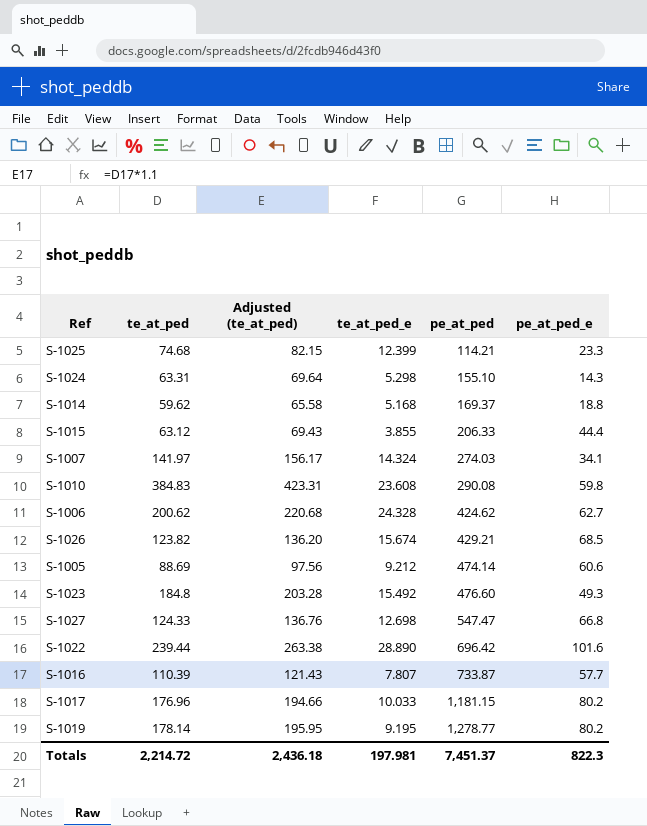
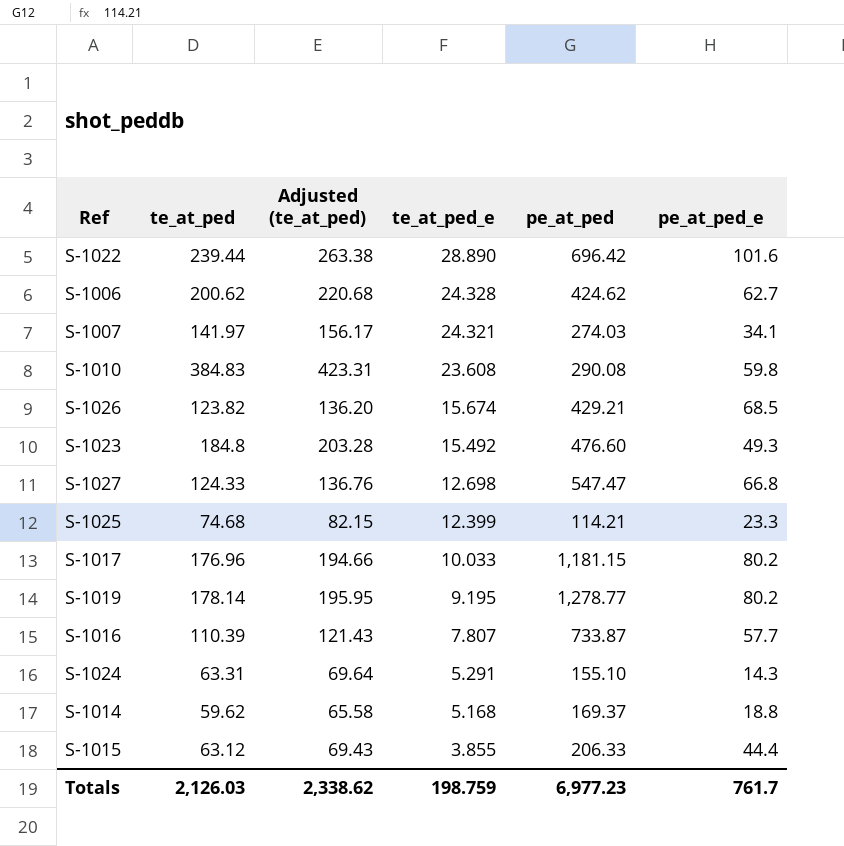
row order: pe_at_ped ascending -> te_at_ped_e descending
row S-1005: 88.69 | 97.56 | 9.212 | 474.14 | 60.6 -> none
S-1007 | te_at_ped_e: 14.324 -> 24.321
S-1024 | te_at_ped_e: 5.298 -> 5.291
Totals | te_at_ped: 2,214.72 -> 2,126.03
Totals | Adjusted (te_at_ped): 2,436.18 -> 2,338.62
Totals | te_at_ped_e: 197.981 -> 198.759
Totals | pe_at_ped: 7,451.37 -> 6,977.23
Totals | pe_at_ped_e: 822.3 -> 761.7

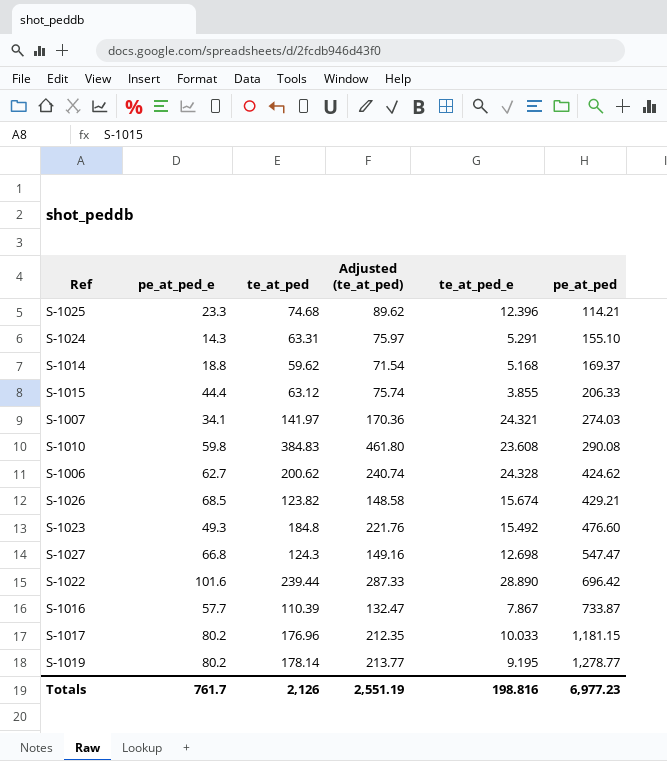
row order: te_at_ped_e descending -> pe_at_ped ascending
column pe_at_ped_e | position: 6 -> 2
column Adjusted (te_at_ped) | formula: [te_at_ped] * 1.1 -> [te_at_ped] * 1.2
S-1025 | te_at_ped_e: 12.399 -> 12.396
S-1027 | te_at_ped: 124.33 -> 124.3
S-1016 | te_at_ped_e: 7.807 -> 7.867
Totals | te_at_ped: 2,126.03 -> 2,126
Totals | Adjusted (te_at_ped): 2,338.62 -> 2,551.19
Totals | te_at_ped_e: 198.759 -> 198.816

